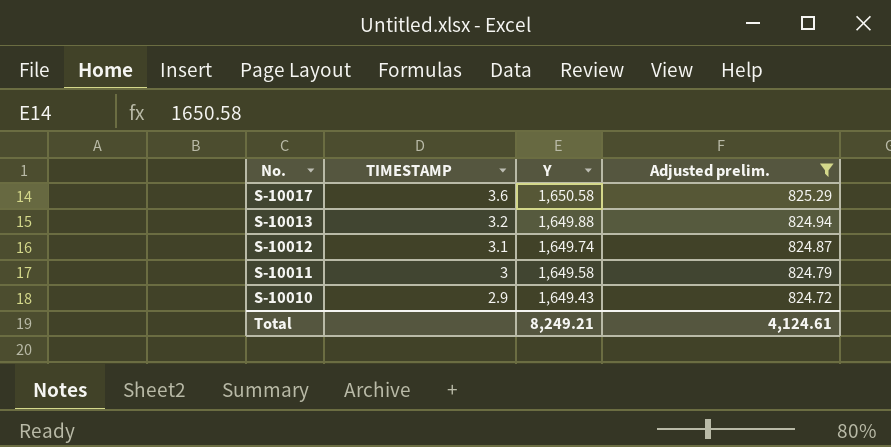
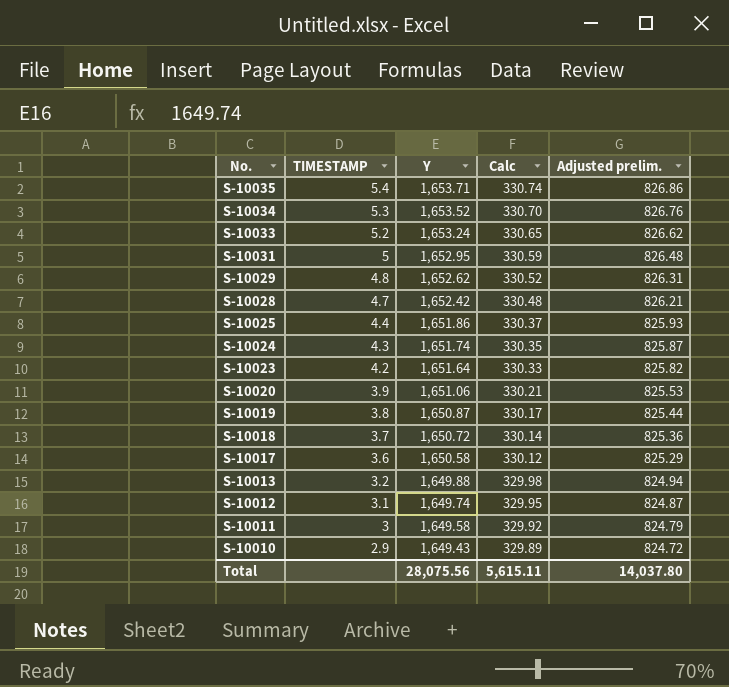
filter: Adjusted prelim. <= 825.29 -> none
column Calc | formula: none -> [Y] * 0.2
Total | Y: 8,249.21 -> 28,075.56
Total | Adjusted prelim.: 4,124.61 -> 14,037.80

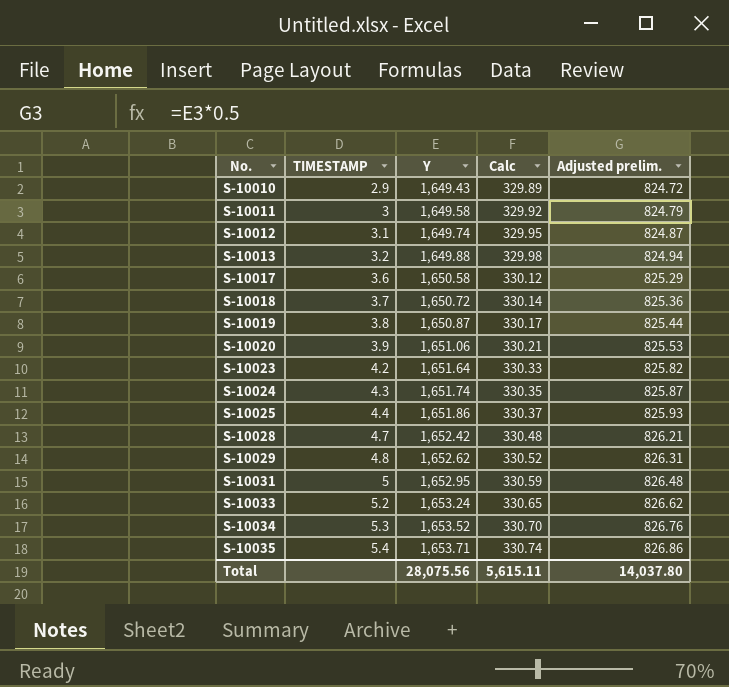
row order: No. descending -> No. ascending

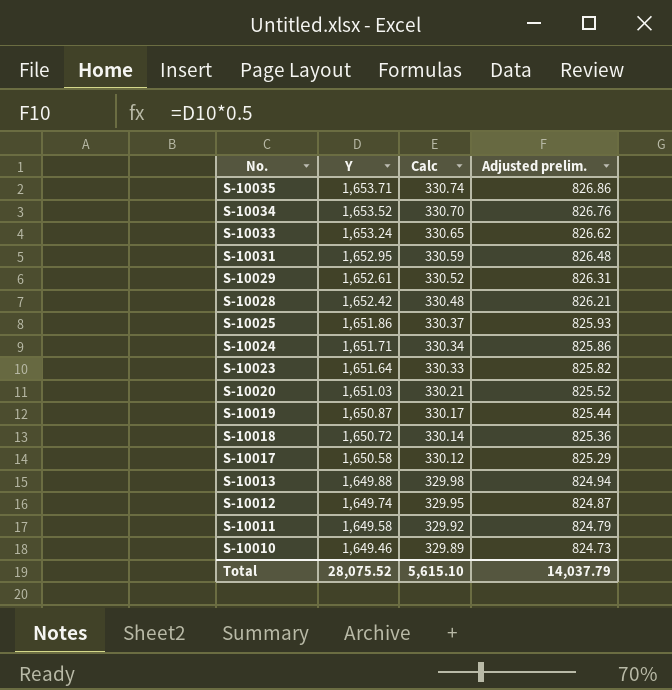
row order: No. ascending -> No. descending
column TIMESTAMP | position: 2 -> none
S-10029 | Y: 1,652.62 -> 1,652.61
S-10024 | Y: 1,651.74 -> 1,651.71
S-10024 | Calc: 330.35 -> 330.34
S-10024 | Adjusted prelim.: 825.87 -> 825.86
S-10020 | Y: 1,651.06 -> 1,651.03
S-10020 | Adjusted prelim.: 825.53 -> 825.52
S-10010 | Y: 1,649.43 -> 1,649.46
S-10010 | Adjusted prelim.: 824.72 -> 824.73
Total | Y: 28,075.56 -> 28,075.52
Total | Calc: 5,615.11 -> 5,615.10
Total | Adjusted prelim.: 14,037.80 -> 14,037.79

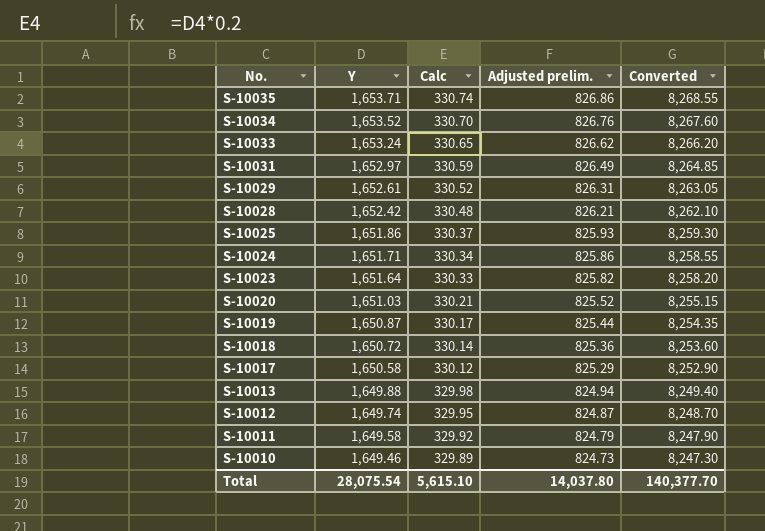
column Converted | formula: none -> [Y] * 5
S-10031 | Y: 1,652.95 -> 1,652.97
S-10031 | Adjusted prelim.: 826.48 -> 826.49
Total | Y: 28,075.52 -> 28,075.54
Total | Adjusted prelim.: 14,037.79 -> 14,037.80

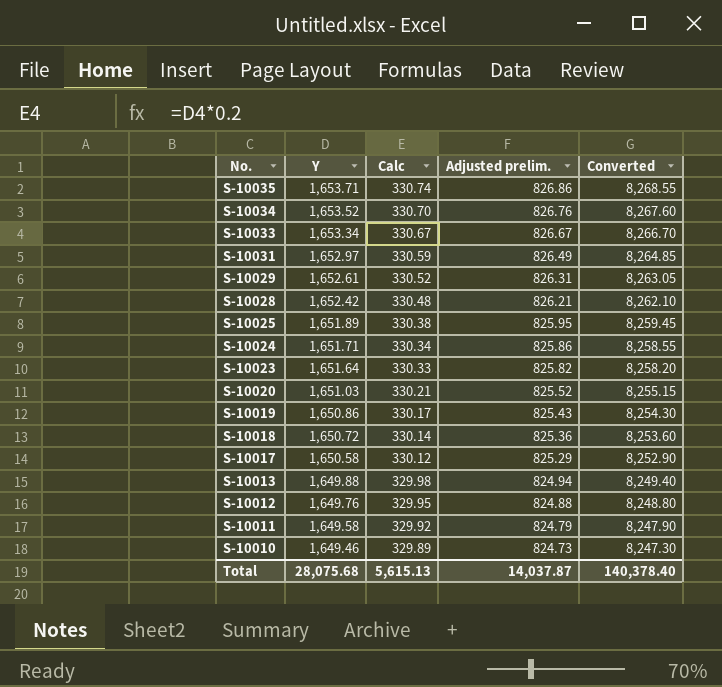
S-10033 | Y: 1,653.24 -> 1,653.34
S-10033 | Calc: 330.65 -> 330.67
S-10033 | Adjusted prelim.: 826.62 -> 826.67
S-10033 | Converted: 8,266.20 -> 8,266.70
S-10025 | Y: 1,651.86 -> 1,651.89
S-10025 | Calc: 330.37 -> 330.38
S-10025 | Adjusted prelim.: 825.93 -> 825.95
S-10025 | Converted: 8,259.30 -> 8,259.45
S-10019 | Y: 1,650.87 -> 1,650.86
S-10019 | Adjusted prelim.: 825.44 -> 825.43
S-10019 | Converted: 8,254.35 -> 8,254.30
S-10012 | Y: 1,649.74 -> 1,649.76
S-10012 | Adjusted prelim.: 824.87 -> 824.88
S-10012 | Converted: 8,248.70 -> 8,248.80
Total | Y: 28,075.54 -> 28,075.68
Total | Calc: 5,615.10 -> 5,615.13
Total | Adjusted prelim.: 14,037.80 -> 14,037.87
Total | Converted: 140,377.70 -> 140,378.40

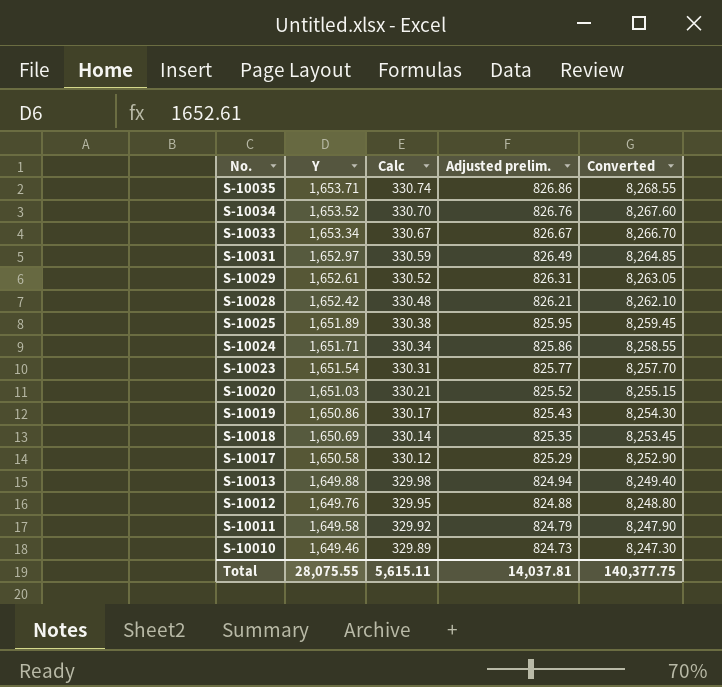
S-10023 | Y: 1,651.64 -> 1,651.54
S-10023 | Calc: 330.33 -> 330.31
S-10023 | Adjusted prelim.: 825.82 -> 825.77
S-10023 | Converted: 8,258.20 -> 8,257.70
S-10018 | Y: 1,650.72 -> 1,650.69
S-10018 | Adjusted prelim.: 825.36 -> 825.35
S-10018 | Converted: 8,253.60 -> 8,253.45
Total | Y: 28,075.68 -> 28,075.55
Total | Calc: 5,615.13 -> 5,615.11
Total | Adjusted prelim.: 14,037.87 -> 14,037.81
Total | Converted: 140,378.40 -> 140,377.75

